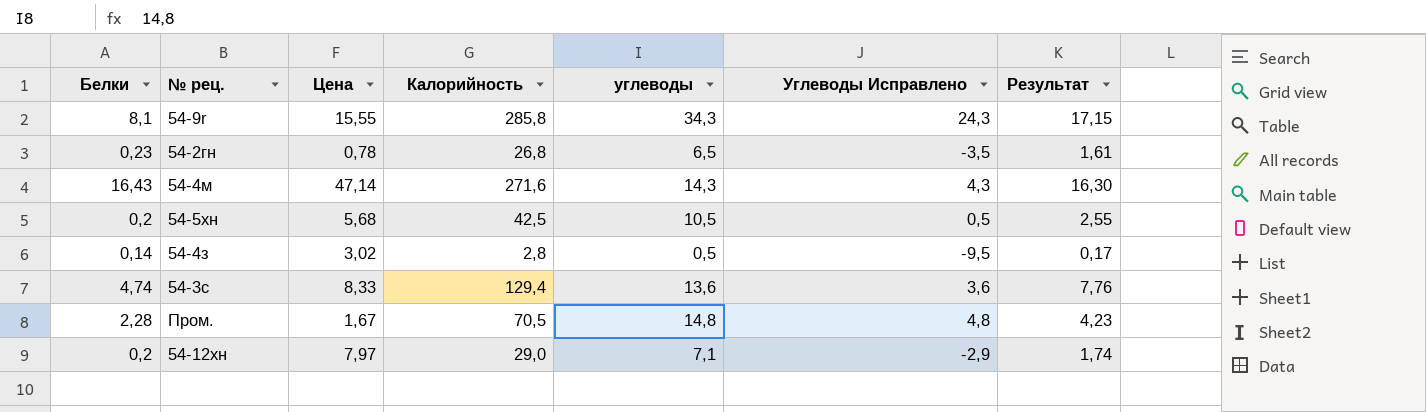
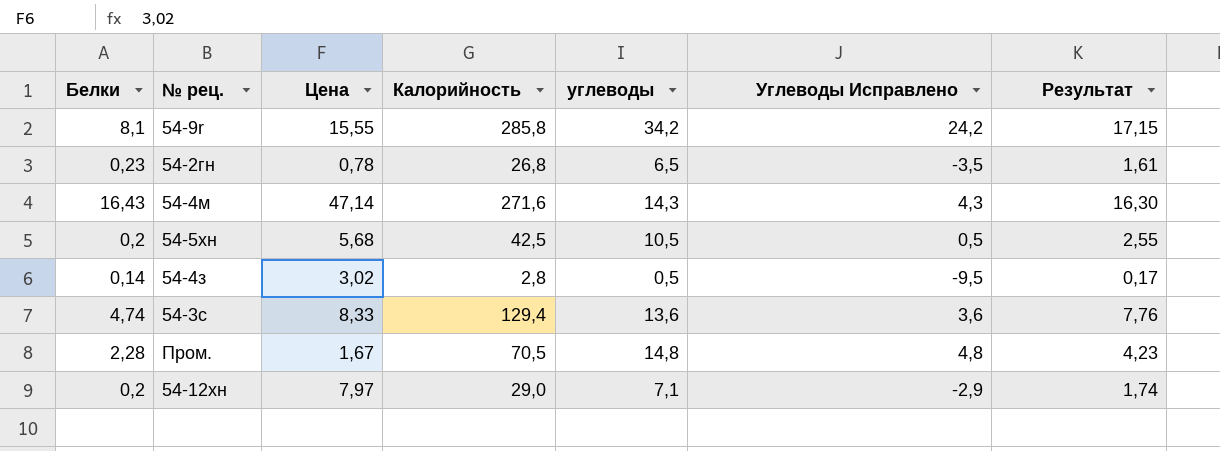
54-9r | углеводы: 34,3 -> 34,2
54-9r | Углеводы Исправлено: 24,3 -> 24,2

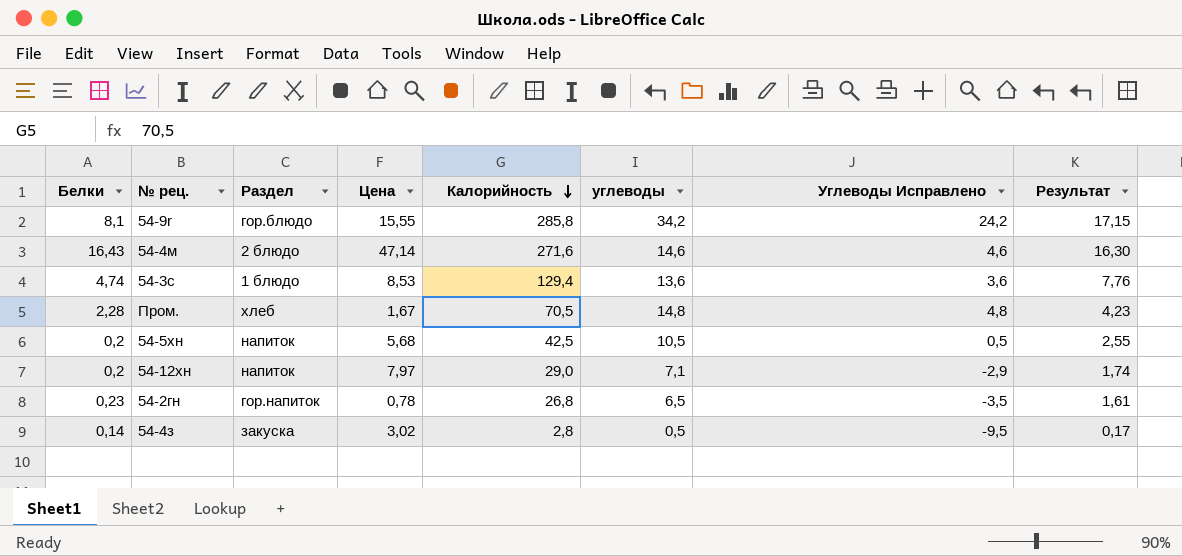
row order: none -> Калорийность descending
column Раздел | position: none -> 3
54-4м | углеводы: 14,3 -> 14,6
54-4м | Углеводы Исправлено: 4,3 -> 4,6
54-3с | Цена: 8,33 -> 8,53

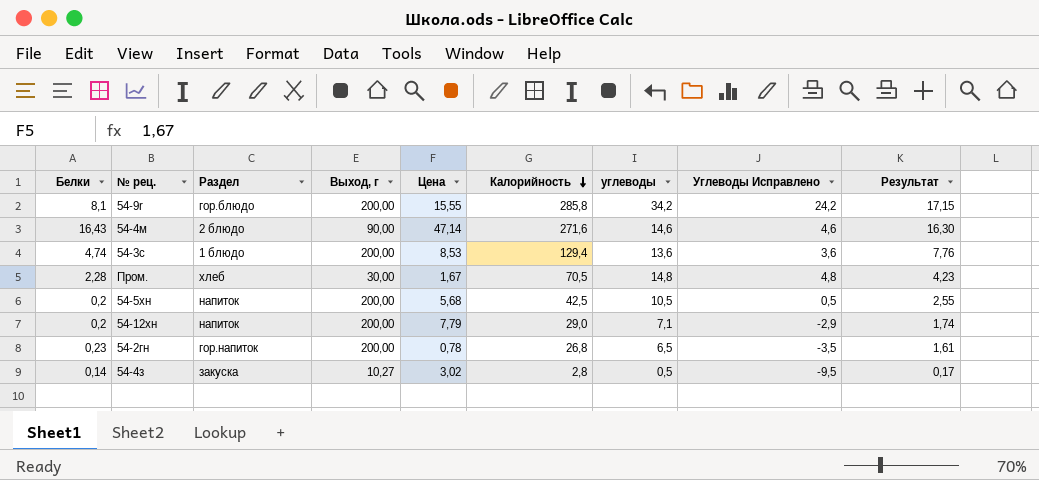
column Выход, г | position: none -> 4
54-12хн | Цена: 7,97 -> 7,79

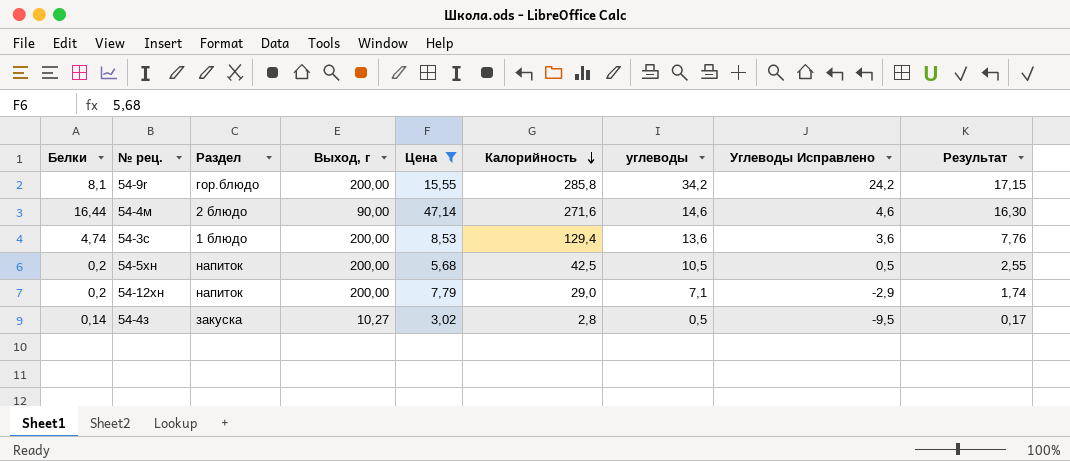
filter: none -> Цена >= 3,02
54-4м | Белки: 16,43 -> 16,44

